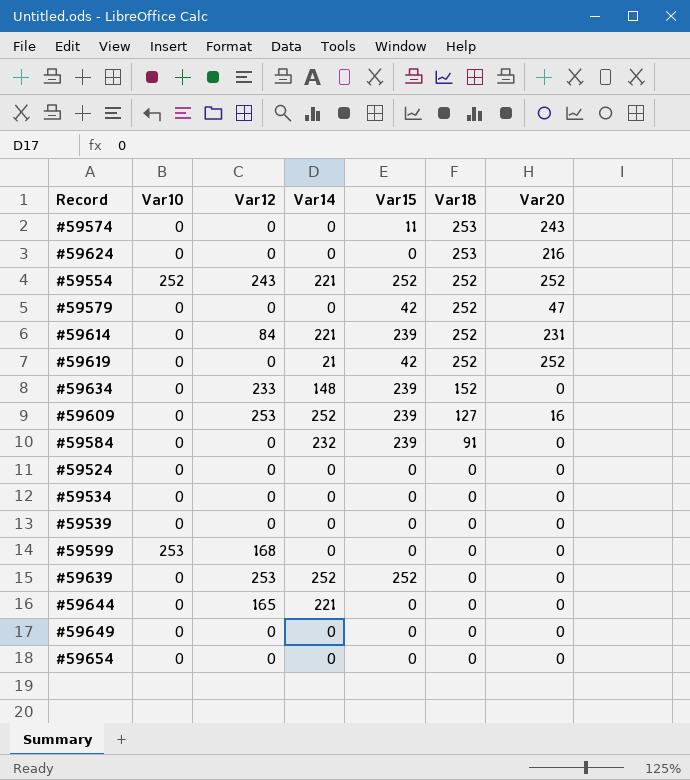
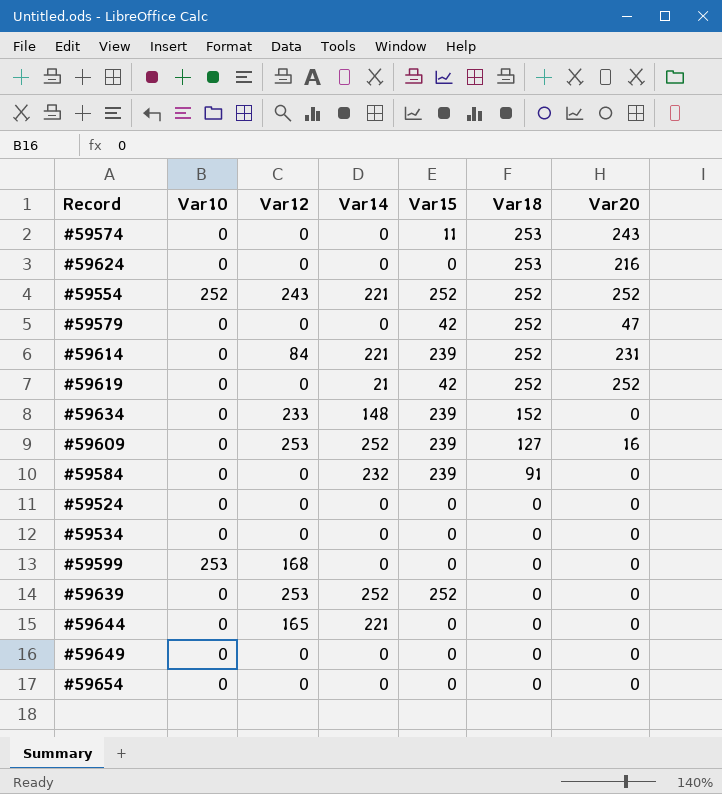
row #59539: 0 | 0 | 0 | 0 | 0 | 0 -> none

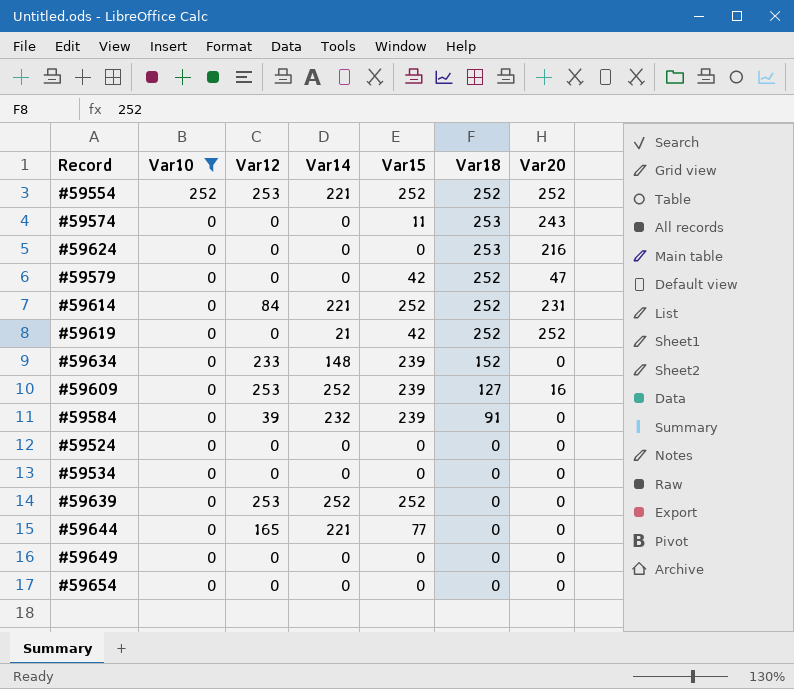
filter: none -> Var10 != 253
row order: Var18 descending -> Var10 descending
#59554 | Var12: 243 -> 253
#59614 | Var15: 239 -> 252
#59584 | Var12: 0 -> 39
#59644 | Var15: 0 -> 77

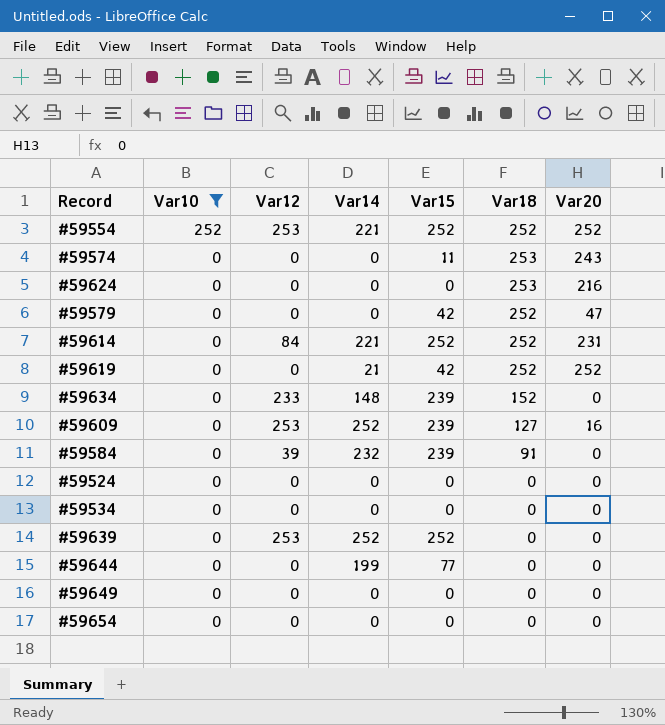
#59644 | Var12: 165 -> 0
#59644 | Var14: 221 -> 199

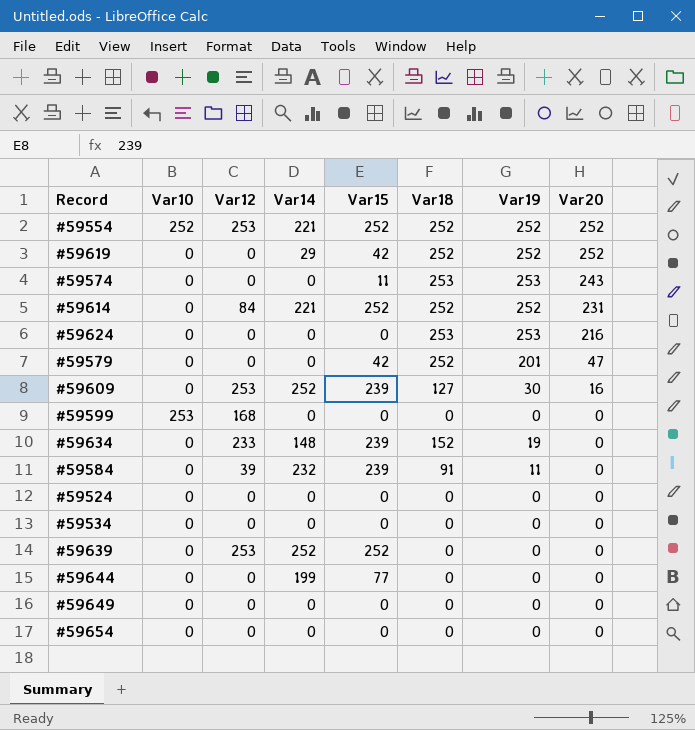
filter: Var10 != 253 -> none
row order: Var10 descending -> Var20 descending
column Var19 | position: none -> 7
#59619 | Var14: 21 -> 29

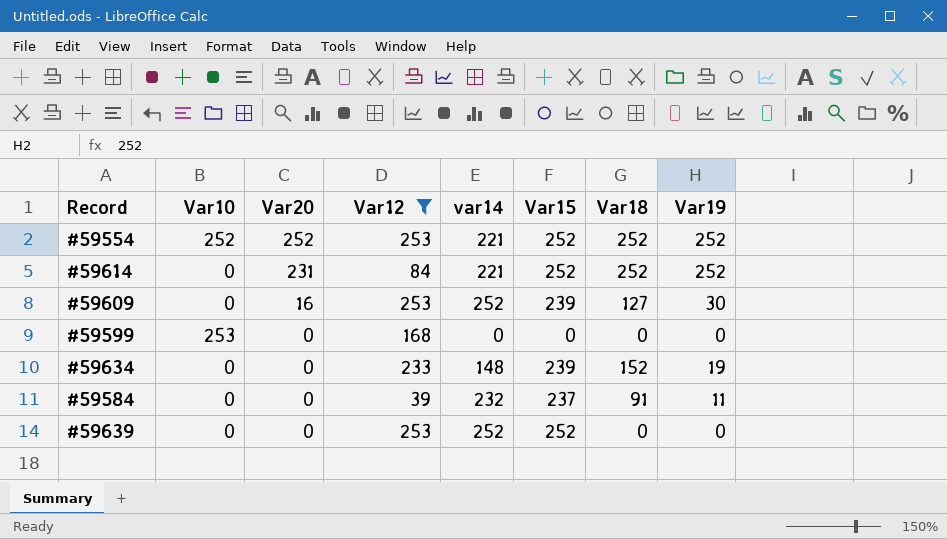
filter: none -> Var12 != 0
column Var20 | position: 8 -> 3
column name: Var14 -> var14
#59584 | Var15: 239 -> 237

